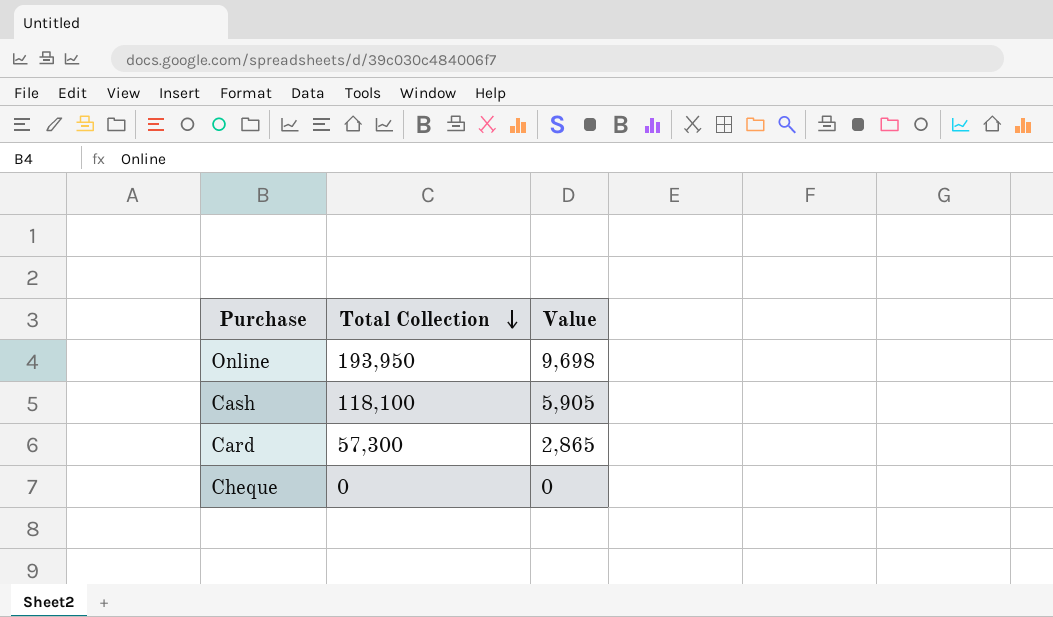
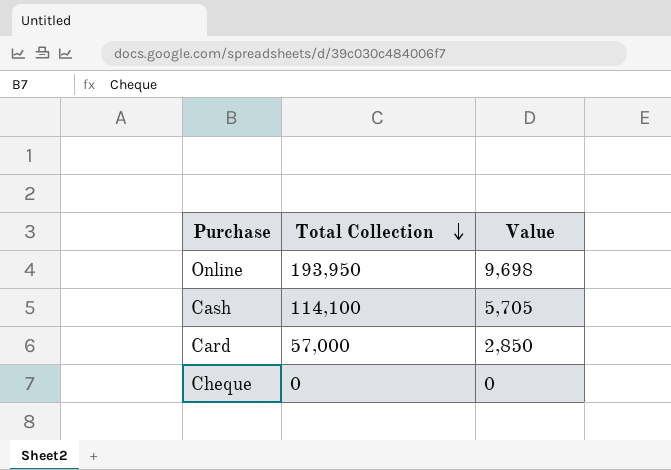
Cash | Total Collection: 118,100 -> 114,100
Cash | Value: 5,905 -> 5,705
Card | Total Collection: 57,300 -> 57,000
Card | Value: 2,865 -> 2,850

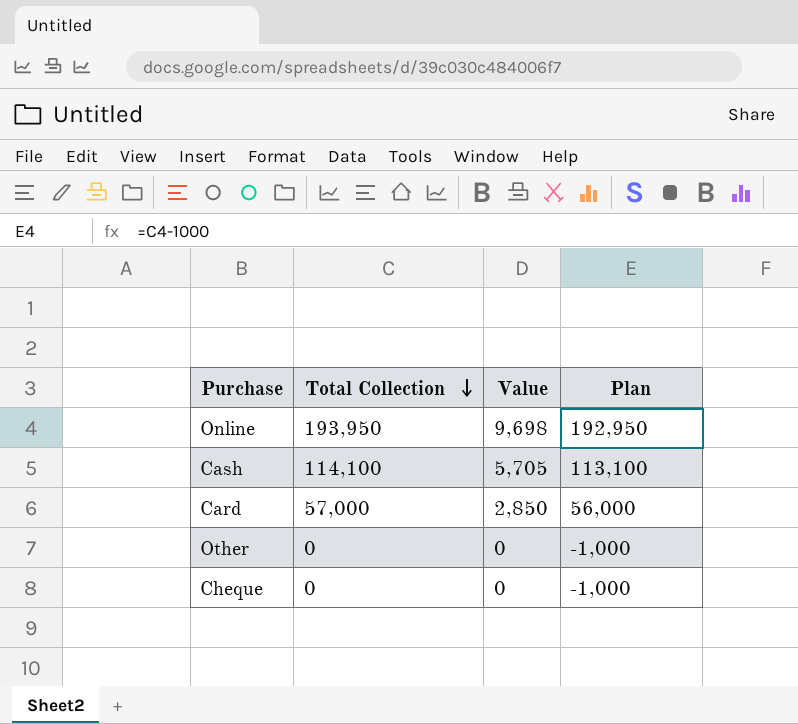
column Plan | formula: none -> [Total Collection] - 1000
row Other: none -> 0 | 0 | -1,000

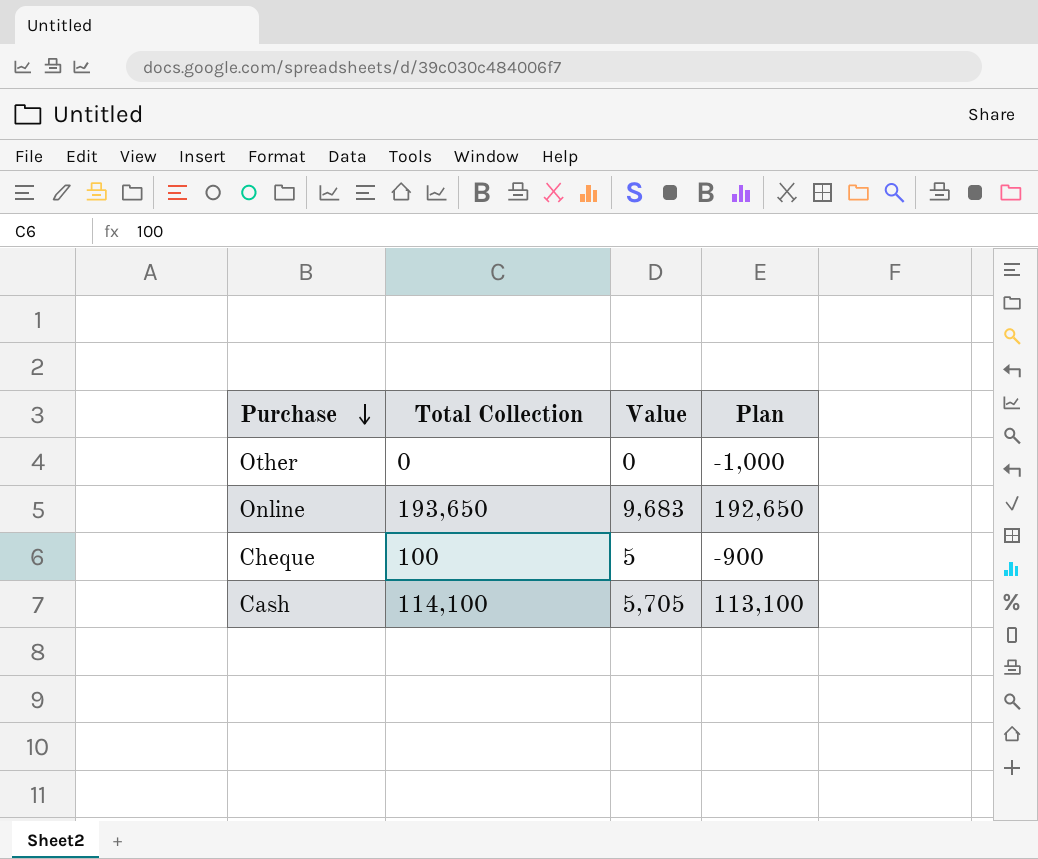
row order: Total Collection descending -> Purchase descending
row Card: 57,000 | 2,850 | 56,000 -> none
Online | Total Collection: 193,950 -> 193,650
Online | Value: 9,698 -> 9,683
Online | Plan: 192,950 -> 192,650
Cheque | Total Collection: 0 -> 100
Cheque | Value: 0 -> 5
Cheque | Plan: -1,000 -> -900

